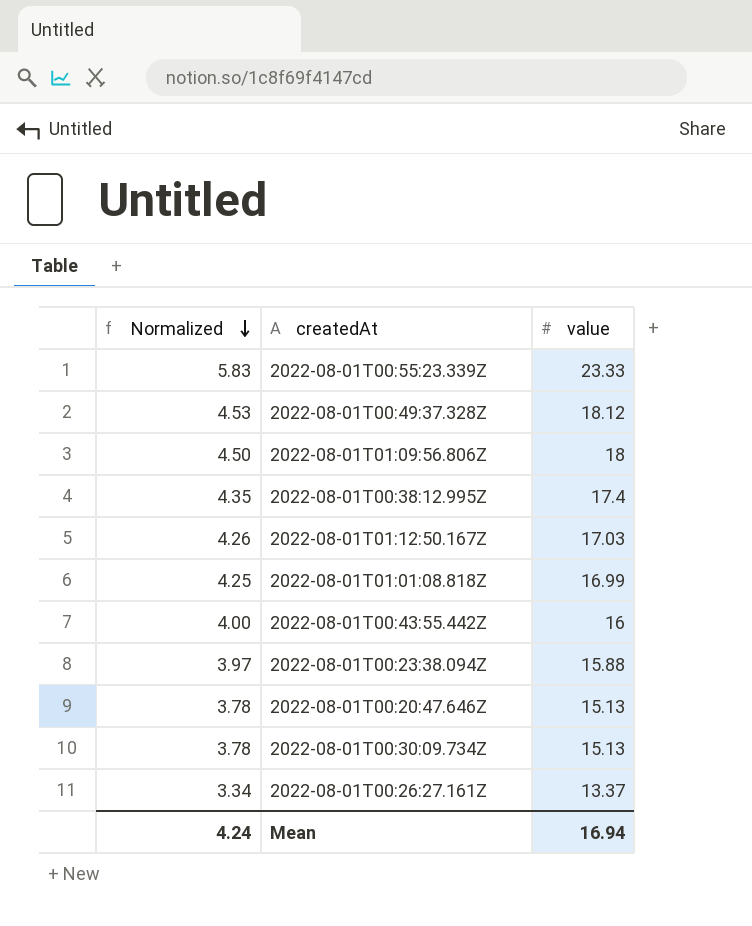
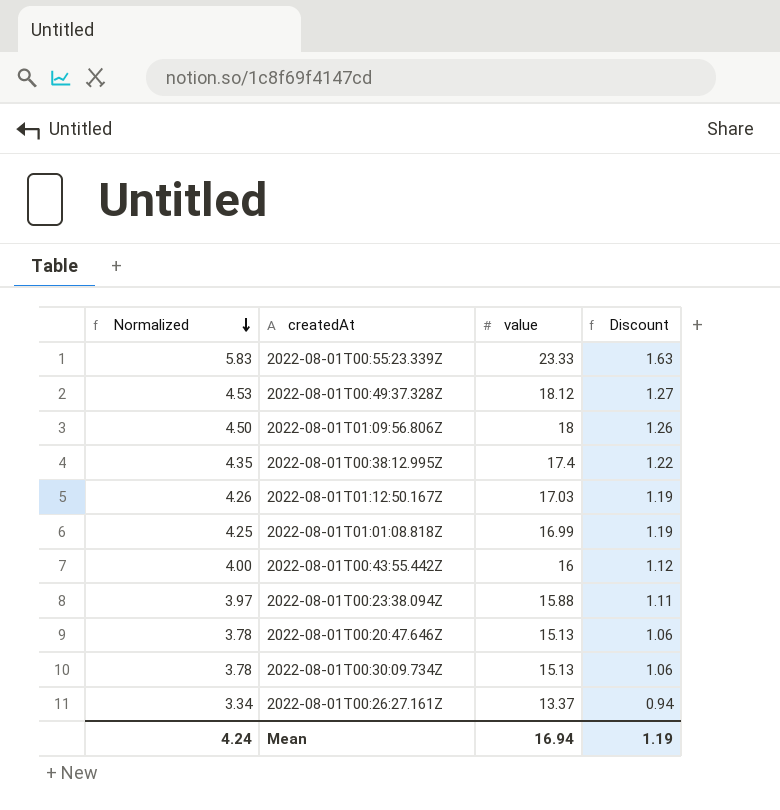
column Discount | formula: none -> [value] * 0.07

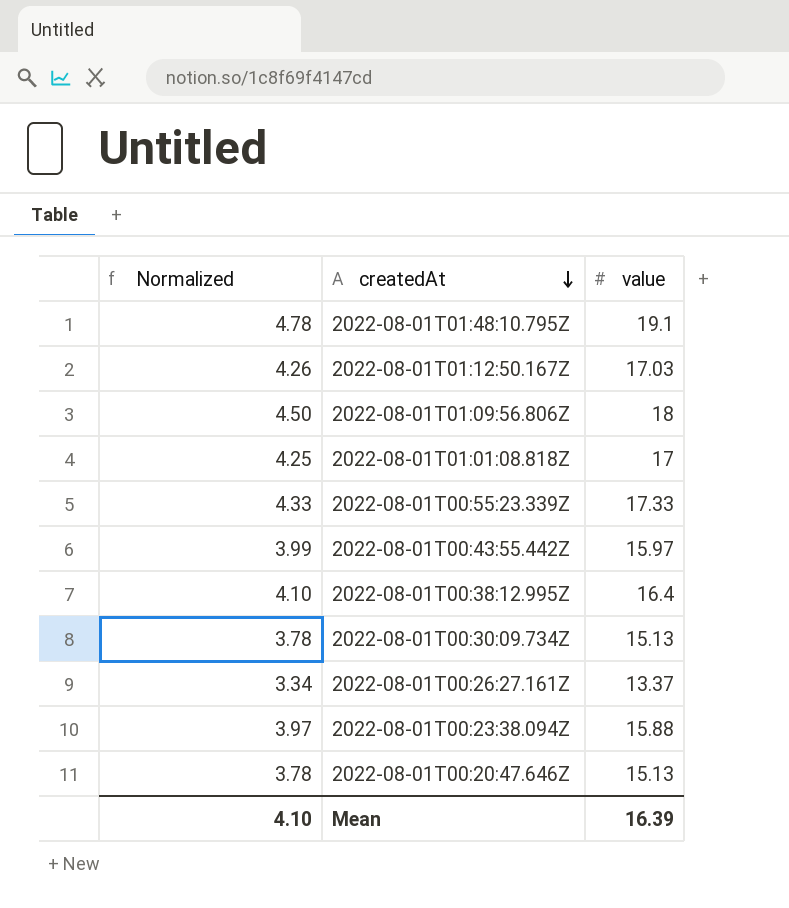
row order: Normalized descending -> createdAt descending
column Discount | formula: [value] * 0.07 -> none
row 2022-08-01T00:49:37.328Z: 4.53 | 18.12 | 1.27 -> none
row 2022-08-01T01:48:10.795Z: none -> 4.78 | 19.1
2022-08-01T01:01:08.818Z | value: 16.99 -> 17
2022-08-01T00:55:23.339Z | Normalized: 5.83 -> 4.33
2022-08-01T00:55:23.339Z | value: 23.33 -> 17.33
2022-08-01T00:43:55.442Z | Normalized: 4.00 -> 3.99
2022-08-01T00:43:55.442Z | value: 16 -> 15.97
2022-08-01T00:38:12.995Z | Normalized: 4.35 -> 4.10
2022-08-01T00:38:12.995Z | value: 17.4 -> 16.4
Mean | Normalized: 4.24 -> 4.10
Mean | value: 16.94 -> 16.39

